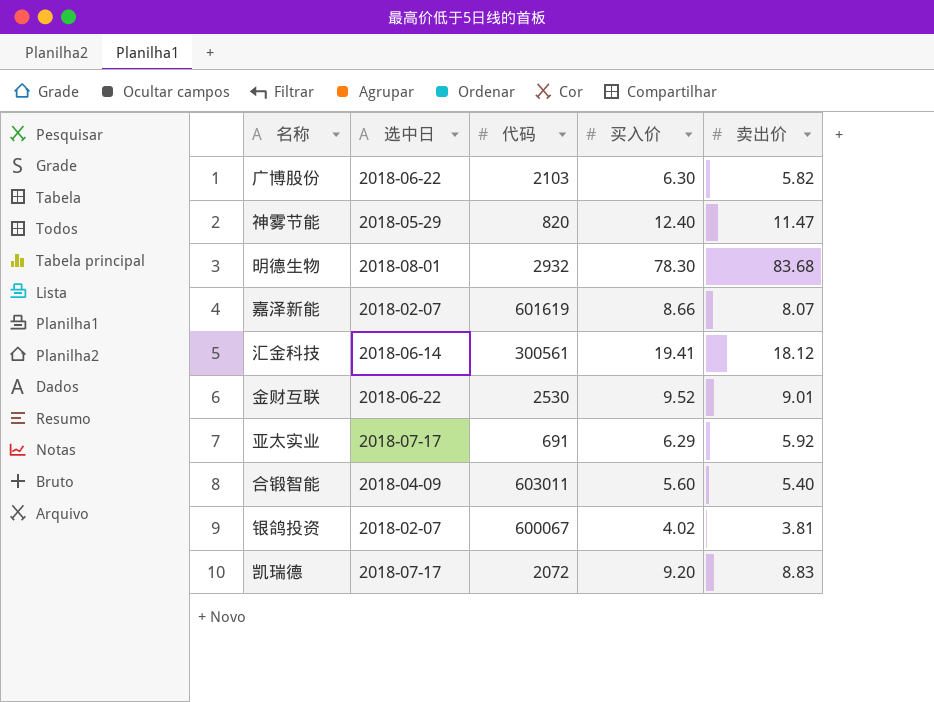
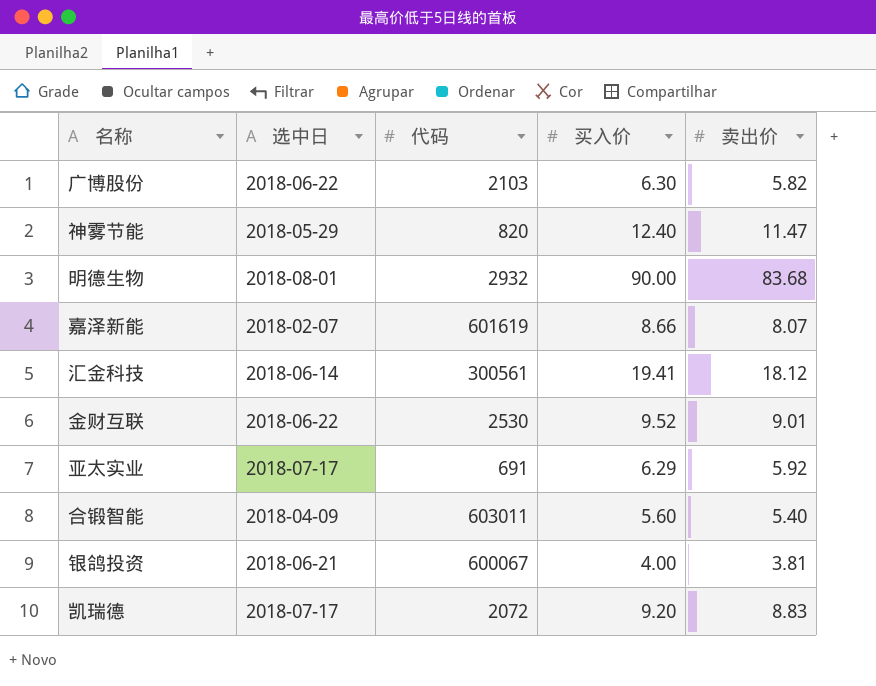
明德生物 | 买入价: 78.30 -> 90.00
银鸽投资 | 选中日: 2018-02-07 -> 2018-06-21
银鸽投资 | 买入价: 4.02 -> 4.00

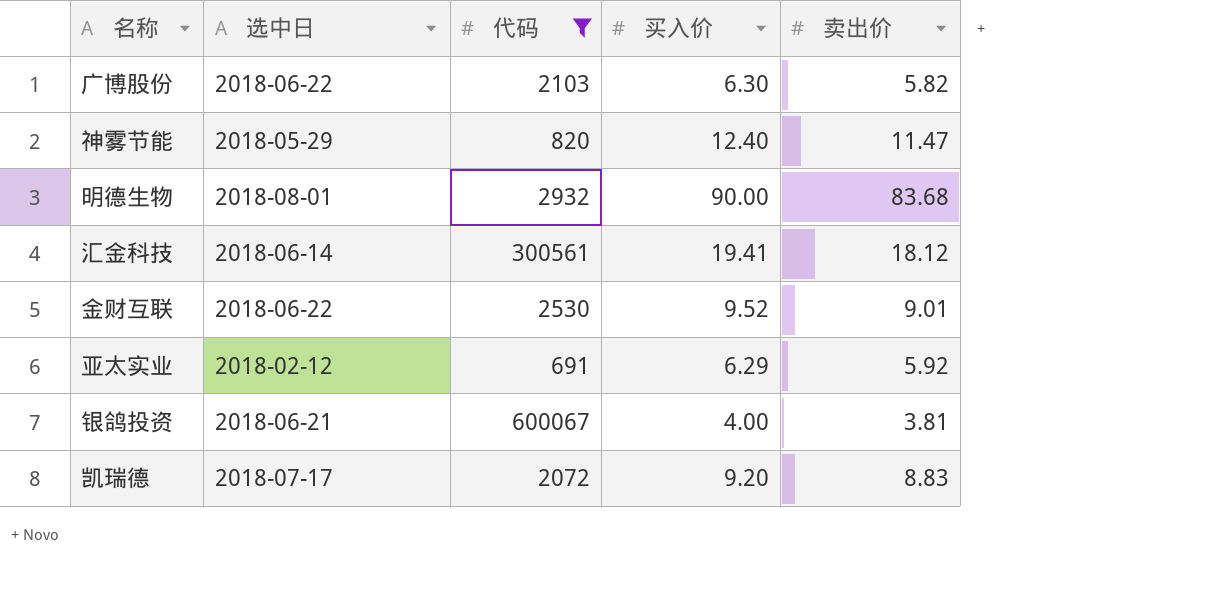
filter: none -> 代码 <= 600067
亚太实业 | 选中日: 2018-07-17 -> 2018-02-12

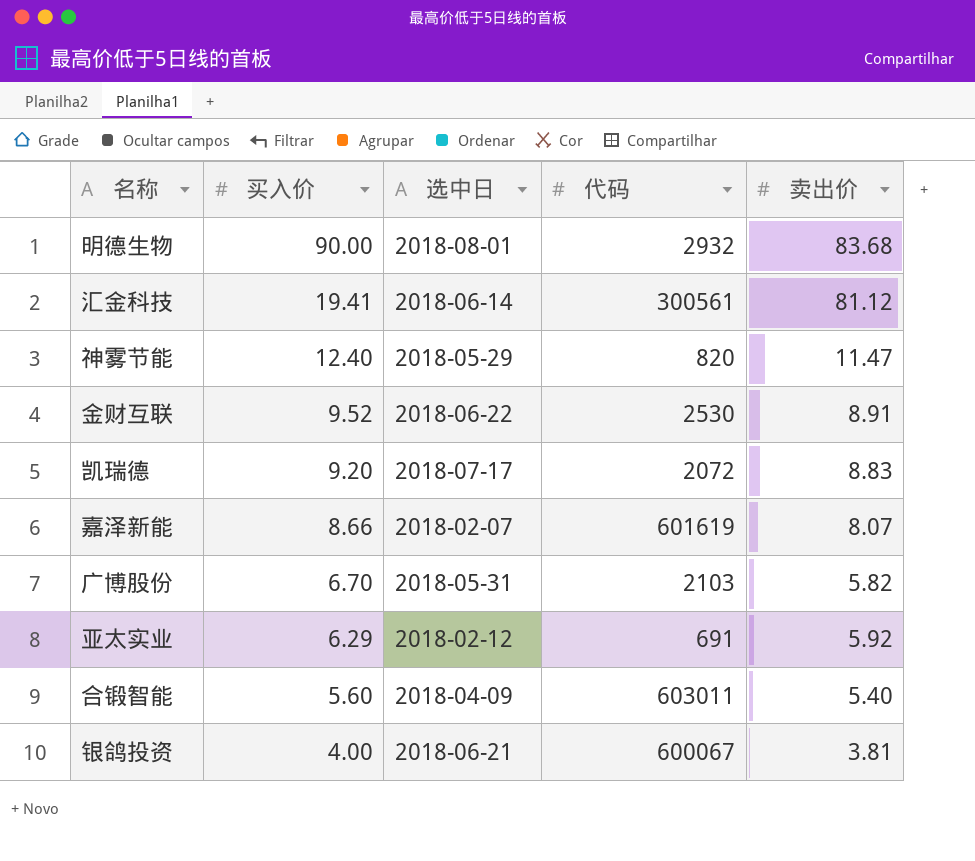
filter: 代码 <= 600067 -> none
row order: none -> 买入价 descending
column 买入价 | position: 4 -> 2
汇金科技 | 卖出价: 18.12 -> 81.12
金财互联 | 卖出价: 9.01 -> 8.91
广博股份 | 买入价: 6.30 -> 6.70
广博股份 | 选中日: 2018-06-22 -> 2018-05-31

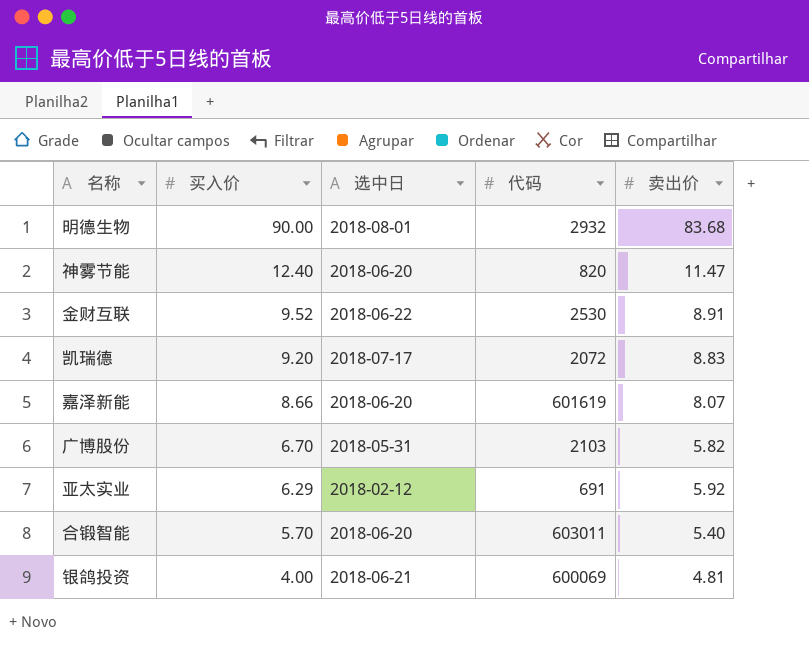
row 汇金科技: 19.41 | 2018-06-14 | 300561 | 81.12 -> none
神雾节能 | 选中日: 2018-05-29 -> 2018-06-20
嘉泽新能 | 选中日: 2018-02-07 -> 2018-06-20
合锻智能 | 买入价: 5.60 -> 5.70
合锻智能 | 选中日: 2018-04-09 -> 2018-06-20
银鸽投资 | 代码: 600067 -> 600069
银鸽投资 | 卖出价: 3.81 -> 4.81

